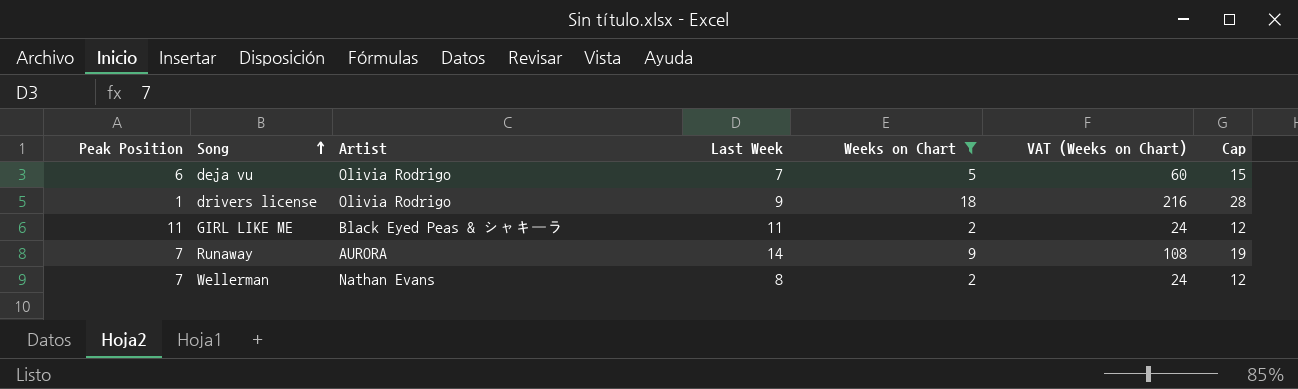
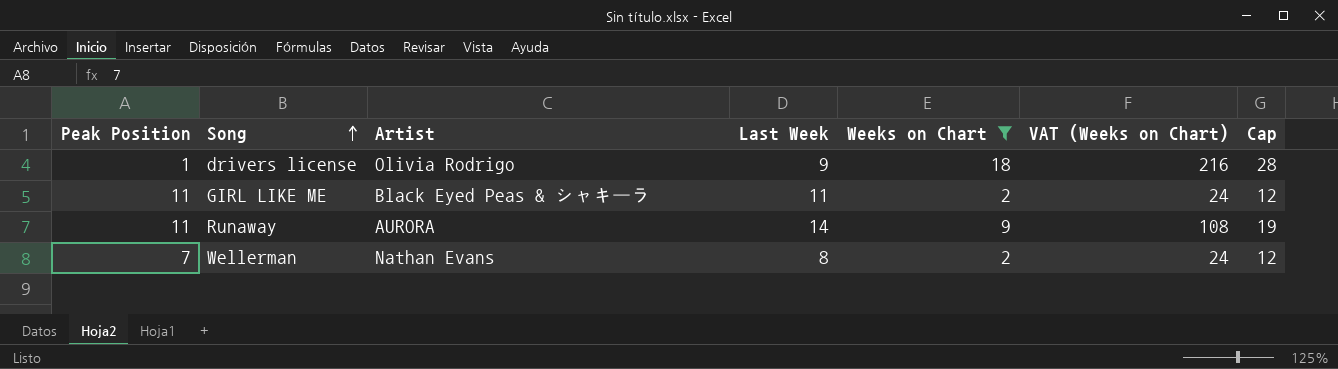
row deja vu: 6 | Olivia Rodrigo | 7 | 5 | 60 | 15 -> none
Runaway | Peak Position: 7 -> 11

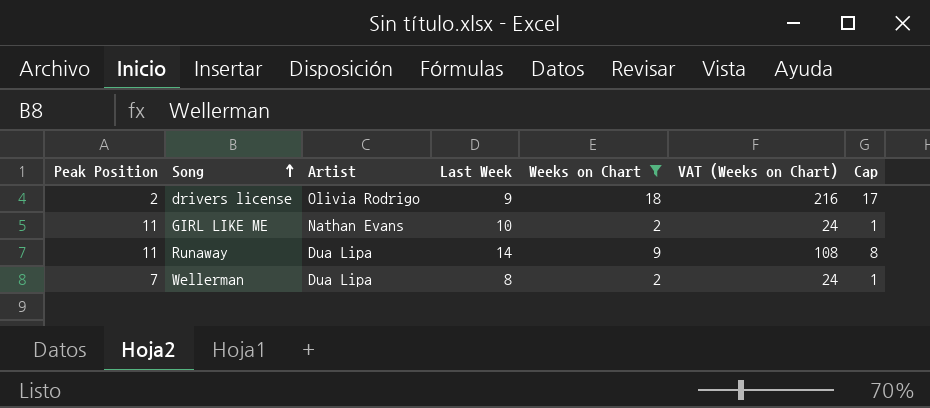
column Cap | formula: [Weeks on Chart] + 10 -> [Weeks on Chart] - 1
drivers license | Peak Position: 1 -> 2
GIRL LIKE ME | Artist: Black Eyed Peas & シャキーラ -> Nathan Evans
GIRL LIKE ME | Last Week: 11 -> 10
Runaway | Artist: AURORA -> Dua Lipa
Wellerman | Artist: Nathan Evans -> Dua Lipa

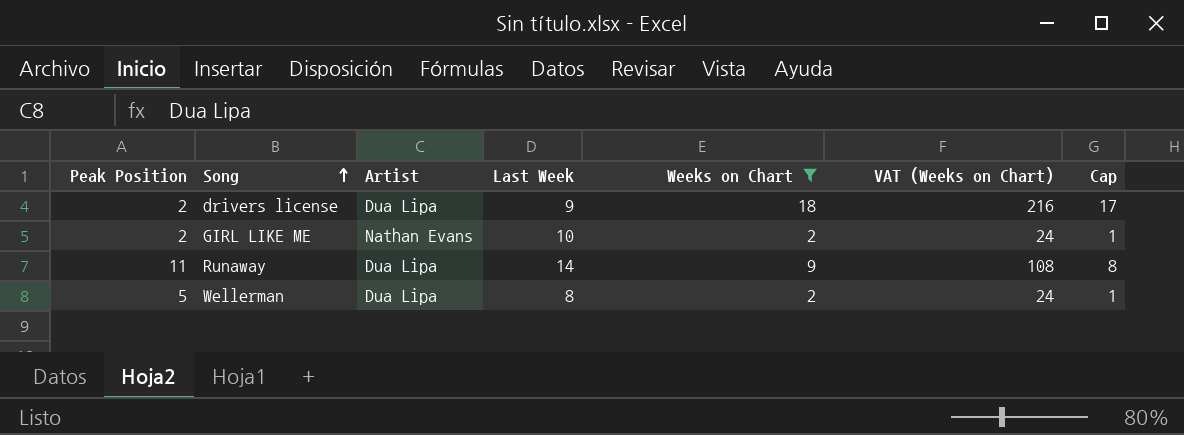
drivers license | Artist: Olivia Rodrigo -> Dua Lipa
GIRL LIKE ME | Peak Position: 11 -> 2
Wellerman | Peak Position: 7 -> 5

